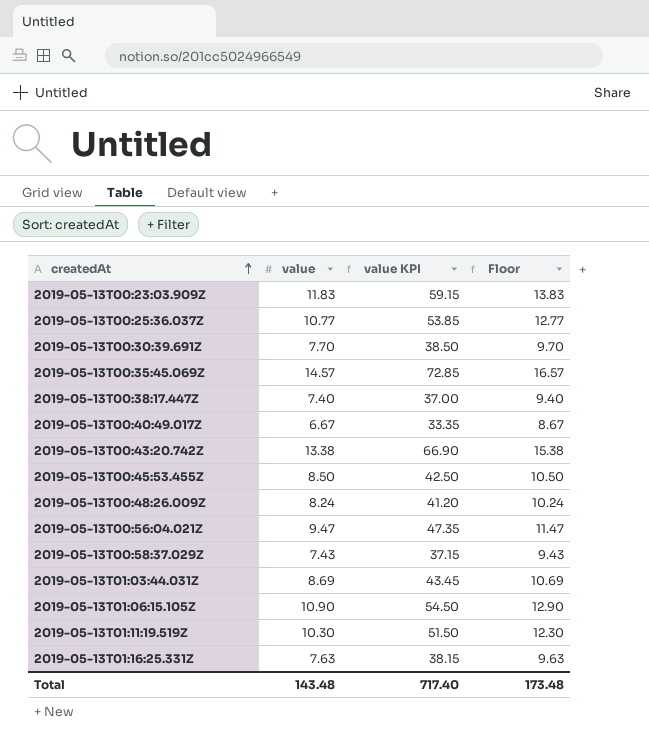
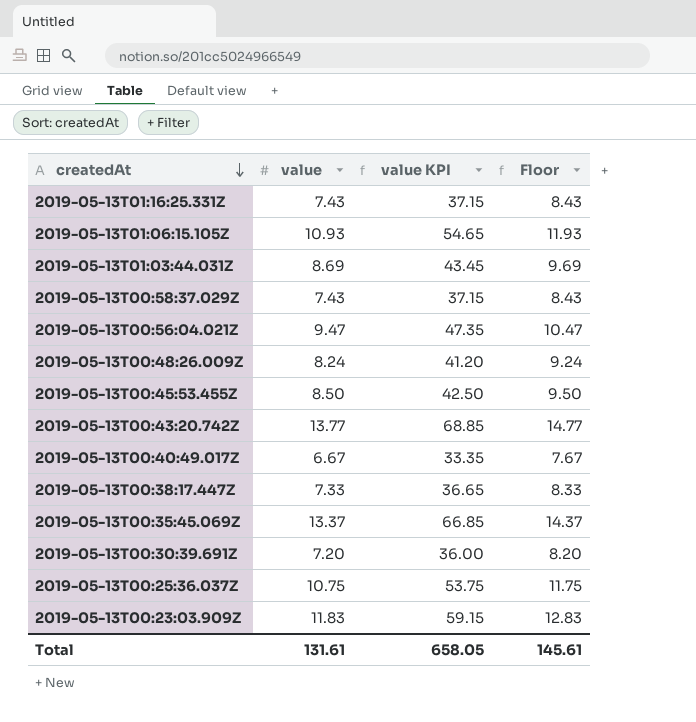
row order: createdAt ascending -> createdAt descending
column Floor | formula: [value] + 2 -> [value] + 1
row 2019-05-13T01:11:19.519Z: 10.30 | 51.50 | 12.30 -> none
2019-05-13T01:16:25.331Z | value: 7.63 -> 7.43
2019-05-13T01:16:25.331Z | value KPI: 38.15 -> 37.15
2019-05-13T01:06:15.105Z | value: 10.90 -> 10.93
2019-05-13T01:06:15.105Z | value KPI: 54.50 -> 54.65
2019-05-13T00:43:20.742Z | value: 13.38 -> 13.77
2019-05-13T00:43:20.742Z | value KPI: 66.90 -> 68.85
2019-05-13T00:38:17.447Z | value: 7.40 -> 7.33
2019-05-13T00:38:17.447Z | value KPI: 37.00 -> 36.65
2019-05-13T00:35:45.069Z | value: 14.57 -> 13.37
2019-05-13T00:35:45.069Z | value KPI: 72.85 -> 66.85
2019-05-13T00:30:39.691Z | value: 7.70 -> 7.20
2019-05-13T00:30:39.691Z | value KPI: 38.50 -> 36.00
2019-05-13T00:25:36.037Z | value: 10.77 -> 10.75
2019-05-13T00:25:36.037Z | value KPI: 53.85 -> 53.75
Total | value: 143.48 -> 131.61
Total | value KPI: 717.40 -> 658.05
Total | Floor: 173.48 -> 145.61

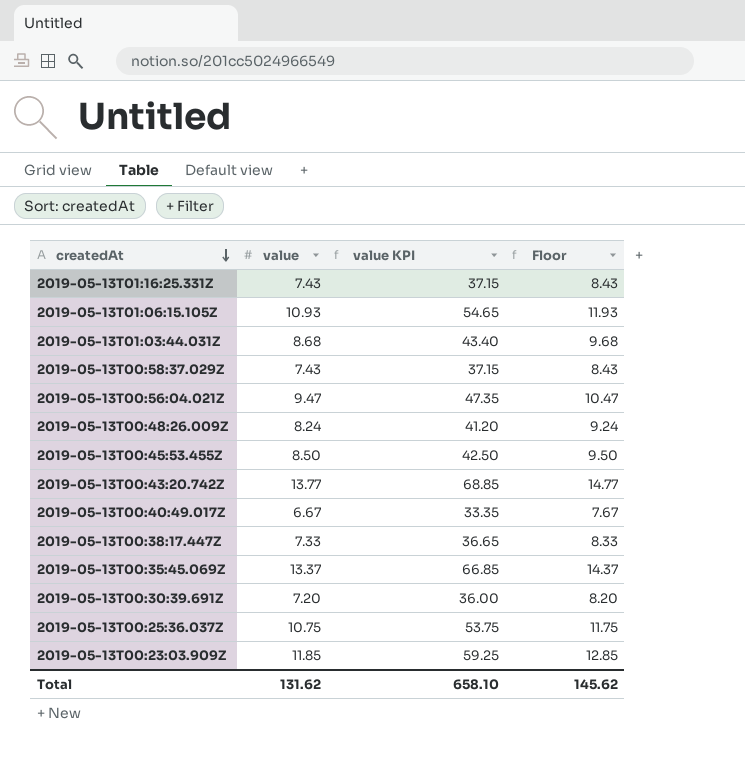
2019-05-13T01:03:44.031Z | value: 8.69 -> 8.68
2019-05-13T01:03:44.031Z | value KPI: 43.45 -> 43.40
2019-05-13T01:03:44.031Z | Floor: 9.69 -> 9.68
2019-05-13T00:23:03.909Z | value: 11.83 -> 11.85
2019-05-13T00:23:03.909Z | value KPI: 59.15 -> 59.25
2019-05-13T00:23:03.909Z | Floor: 12.83 -> 12.85
Total | value: 131.61 -> 131.62
Total | value KPI: 658.05 -> 658.10
Total | Floor: 145.61 -> 145.62

